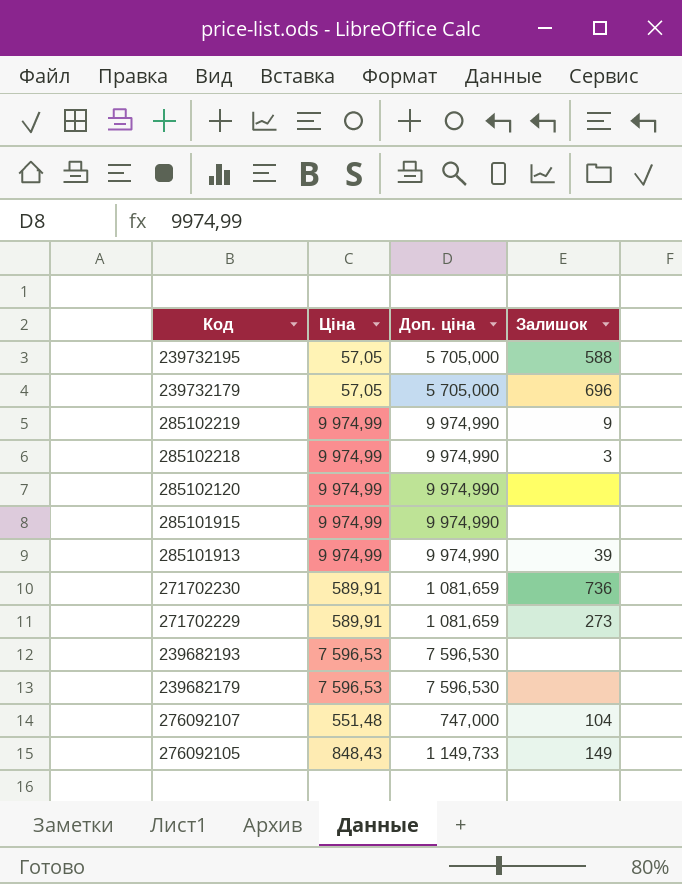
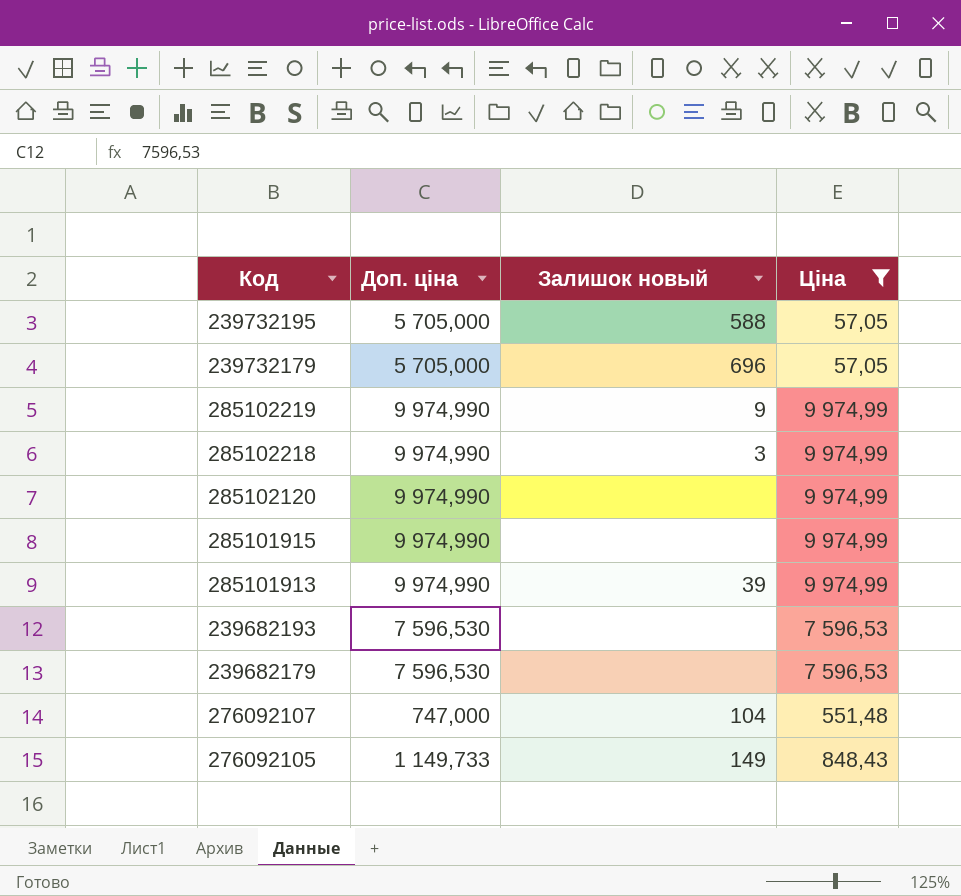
filter: none -> Ціна != 589,91
column name: Залишок -> Залишок новый
column Ціна | position: 2 -> 4

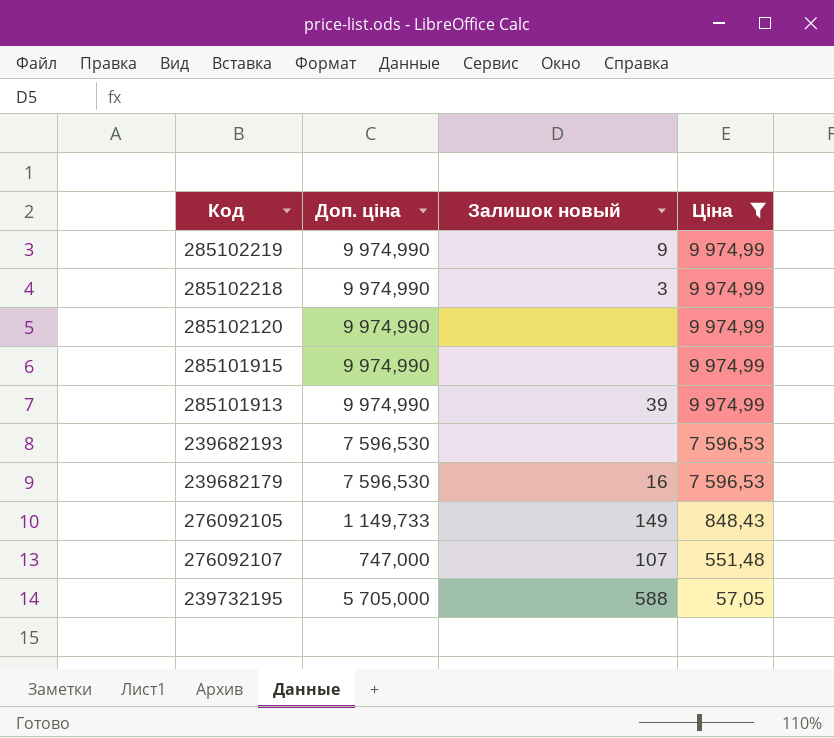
row order: none -> Ціна descending
row 239732179: 5 705,000 | 696 | 57,05 -> none
239682179 | Залишок новый: none -> 16
276092107 | Залишок новый: 104 -> 107

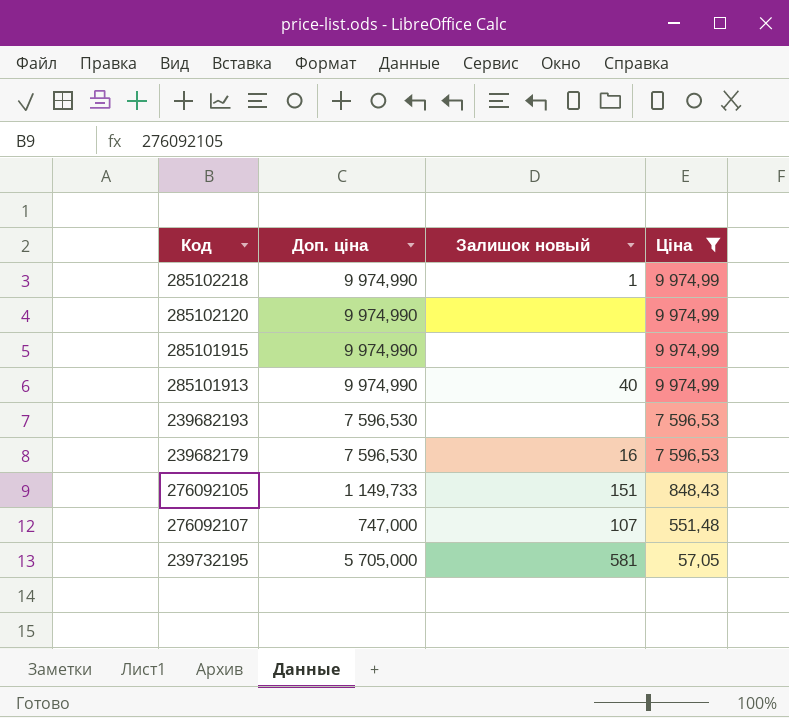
row 285102219: 9 974,990 | 9 | 9 974,99 -> none
285102218 | Залишок новый: 3 -> 1
285101913 | Залишок новый: 39 -> 40
276092105 | Залишок новый: 149 -> 151
239732195 | Залишок новый: 588 -> 581

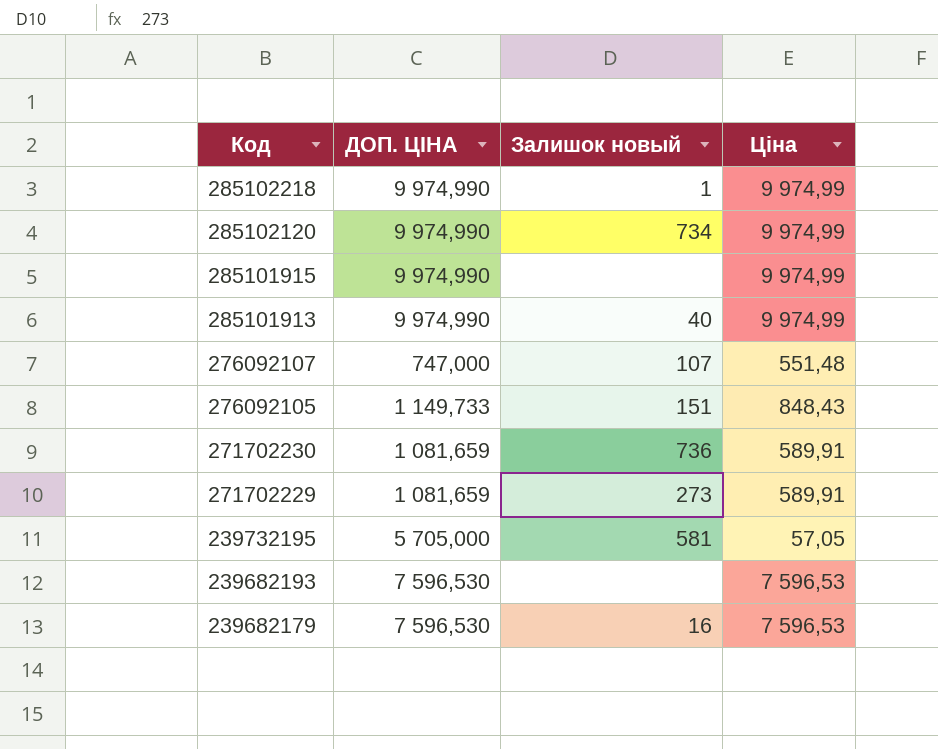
filter: Ціна != 589,91 -> none
row order: Ціна descending -> Код descending
column name: Доп. ціна -> ДОП. ЦІНА
285102120 | Залишок новый: none -> 734

